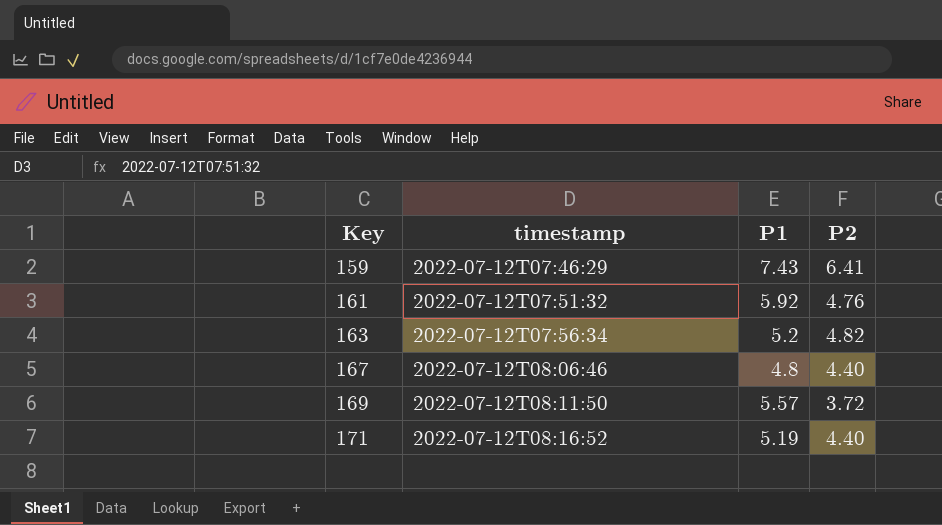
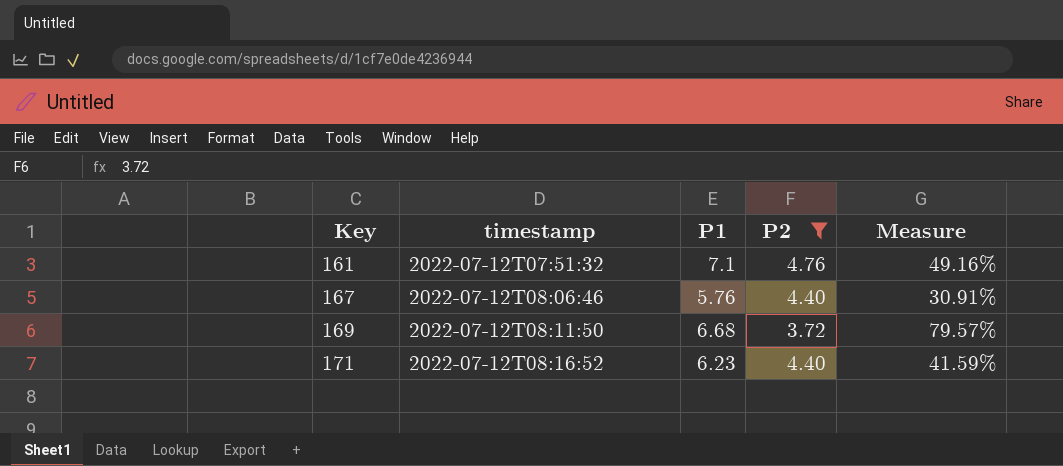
filter: none -> P2 <= 4.76
column Measure | formula: none -> ([P1] - [P2]) / [P2]
161 | P1: 5.92 -> 7.1
167 | P1: 4.8 -> 5.76
169 | P1: 5.57 -> 6.68
171 | P1: 5.19 -> 6.23

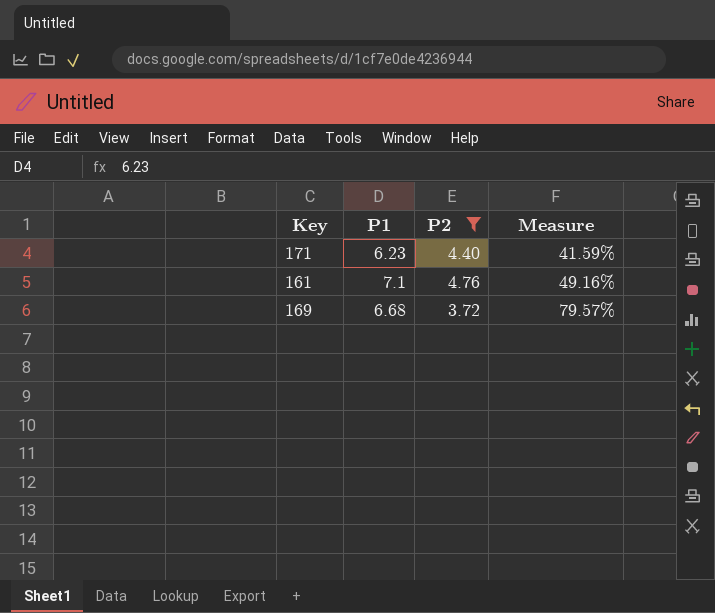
row order: Key ascending -> Measure ascending
column timestamp | position: 2 -> none
row 167: 2022-07-12T08:06:46 | 5.76 | 4.40 | 30.91% -> none

